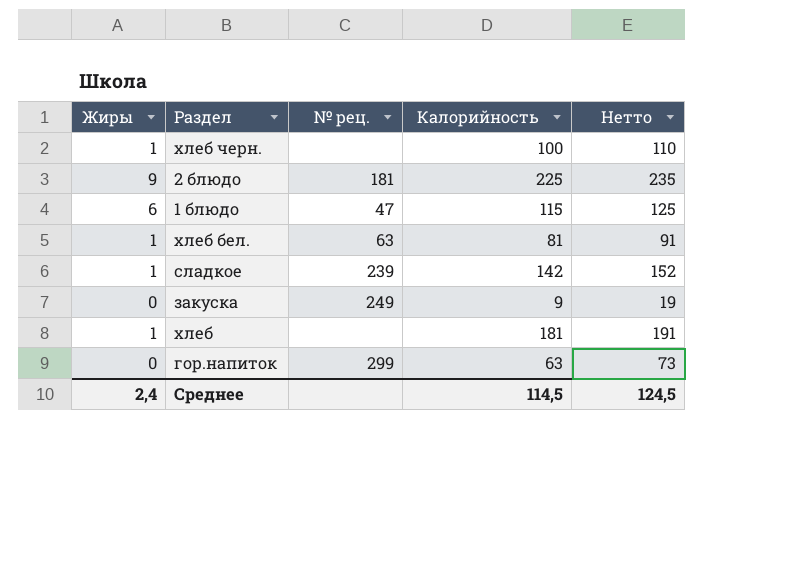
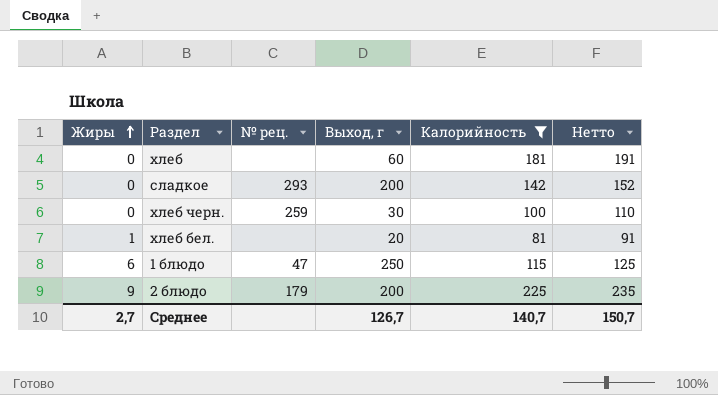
filter: none -> Калорийность >= 81
row order: none -> Жиры ascending
column Выход, г | position: none -> 4
хлеб | Жиры: 1 -> 0
сладкое | Жиры: 1 -> 0
сладкое | № рец.: 239 -> 293
хлеб черн. | Жиры: 1 -> 0
хлеб черн. | № рец.: none -> 259
хлеб бел. | № рец.: 63 -> none
2 блюдо | № рец.: 181 -> 179
Среднее | Жиры: 2,4 -> 2,7
Среднее | Калорийность: 114,5 -> 140,7
Среднее | Нетто: 124,5 -> 150,7

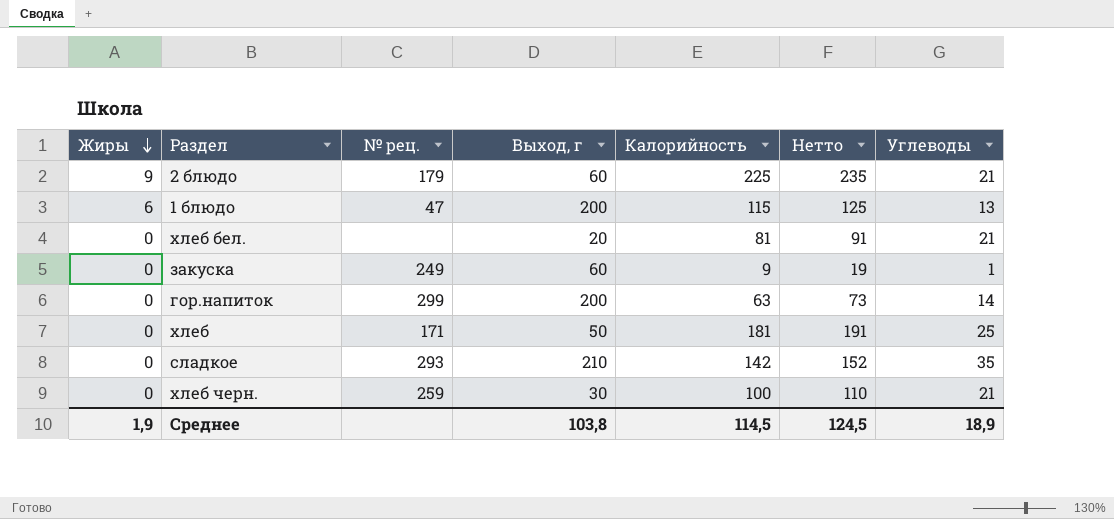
filter: Калорийность >= 81 -> none
row order: Жиры ascending -> Жиры descending
column Углеводы | position: none -> 7
2 блюдо | Выход, г: 200 -> 60
1 блюдо | Выход, г: 250 -> 200
хлеб бел. | Жиры: 1 -> 0
хлеб | № рец.: none -> 171
хлеб | Выход, г: 60 -> 50
сладкое | Выход, г: 200 -> 210
Среднее | Жиры: 2,7 -> 1,9
Среднее | Выход, г: 126,7 -> 103,8
Среднее | Калорийность: 140,7 -> 114,5
Среднее | Нетто: 150,7 -> 124,5

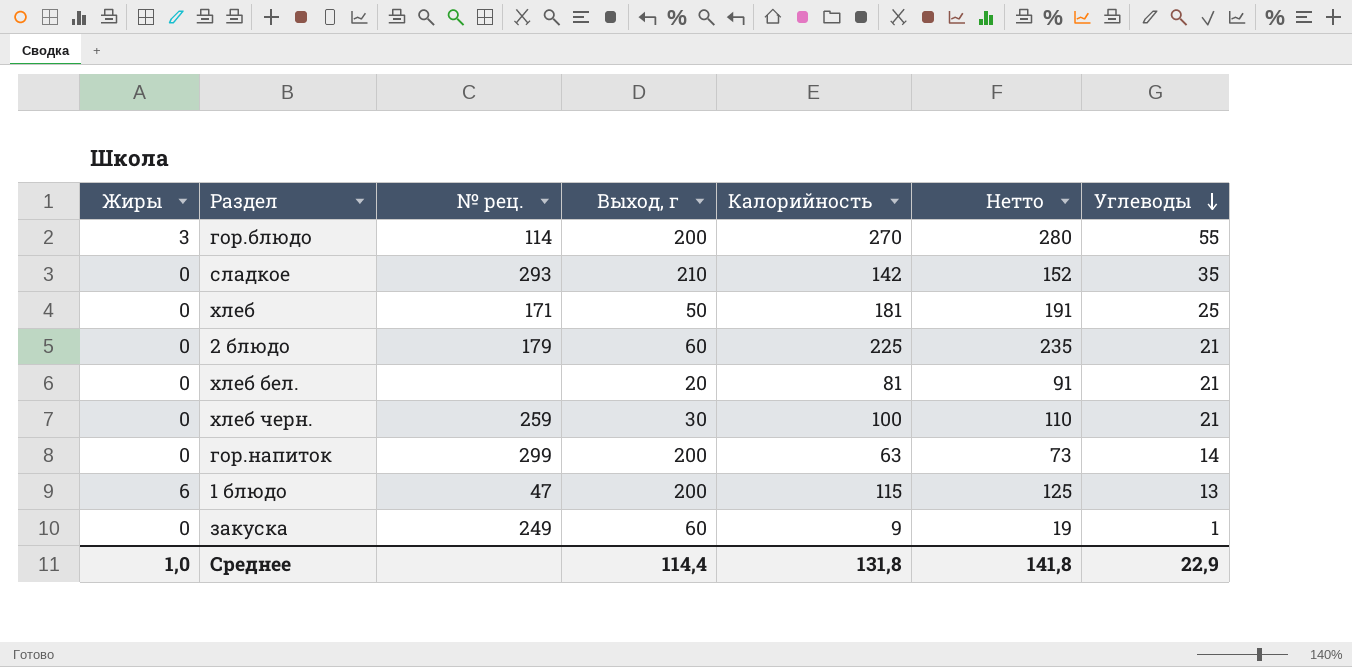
row order: Жиры descending -> Углеводы descending
row гор.блюдо: none -> 3 | 114 | 200 | 270 | 280 | 55
2 блюдо | Жиры: 9 -> 0
Среднее | Жиры: 1,9 -> 1,0
Среднее | Выход, г: 103,8 -> 114,4
Среднее | Калорийность: 114,5 -> 131,8
Среднее | Нетто: 124,5 -> 141,8
Среднее | Углеводы: 18,9 -> 22,9

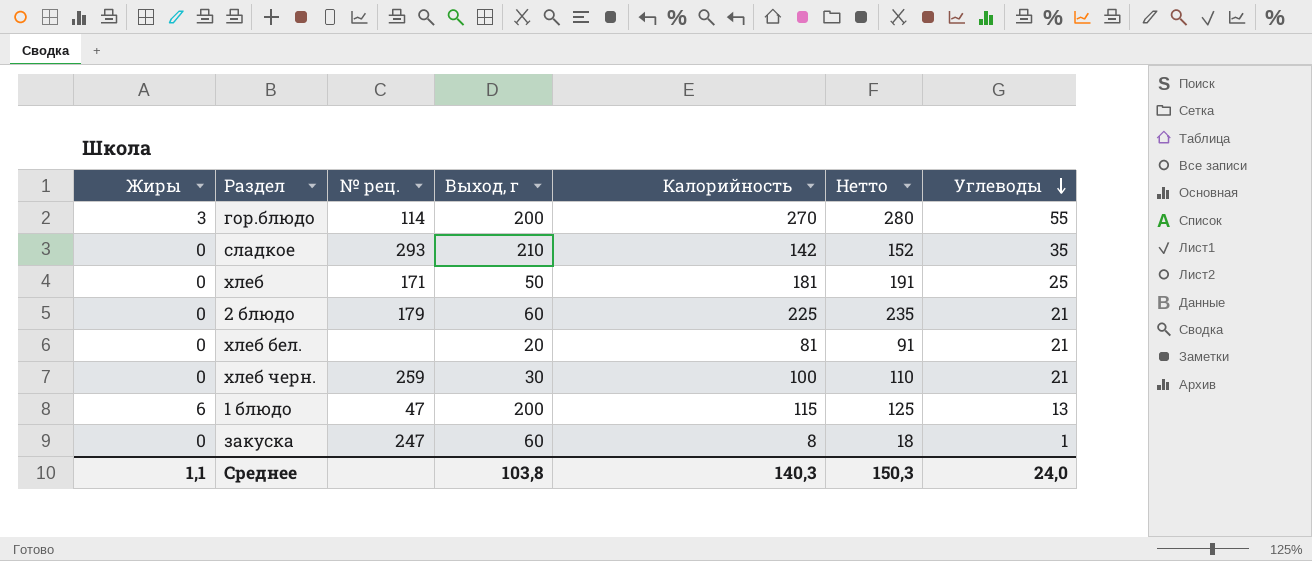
row гор.напиток: 0 | 299 | 200 | 63 | 73 | 14 -> none
закуска | № рец.: 249 -> 247
закуска | Калорийность: 9 -> 8
закуска | Нетто: 19 -> 18
Среднее | Жиры: 1,0 -> 1,1
Среднее | Выход, г: 114,4 -> 103,8
Среднее | Калорийность: 131,8 -> 140,3
Среднее | Нетто: 141,8 -> 150,3
Среднее | Углеводы: 22,9 -> 24,0

